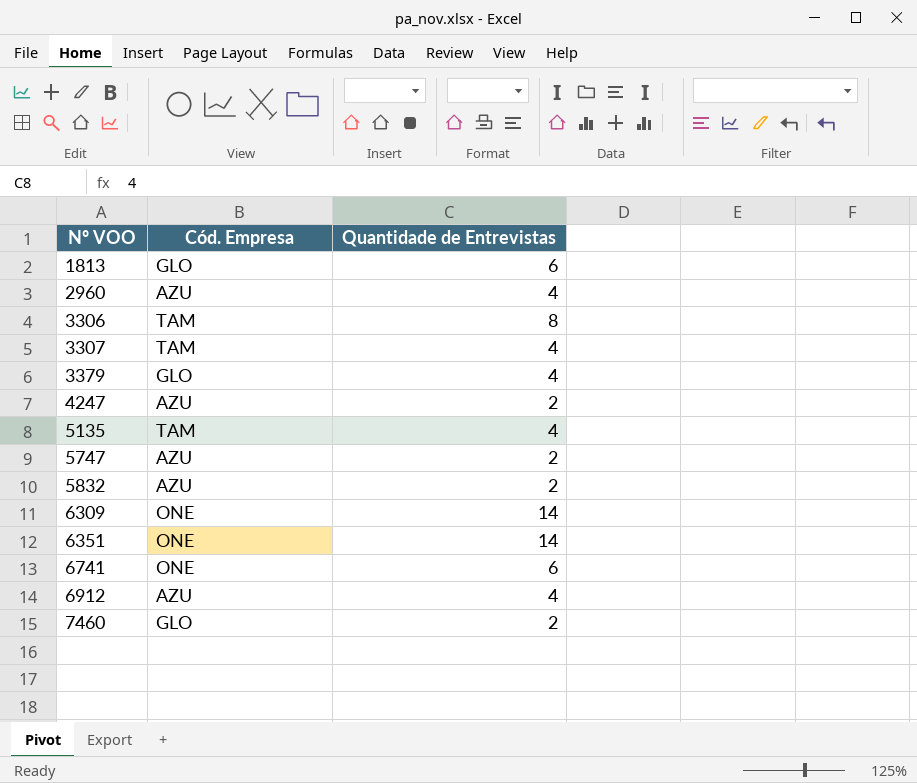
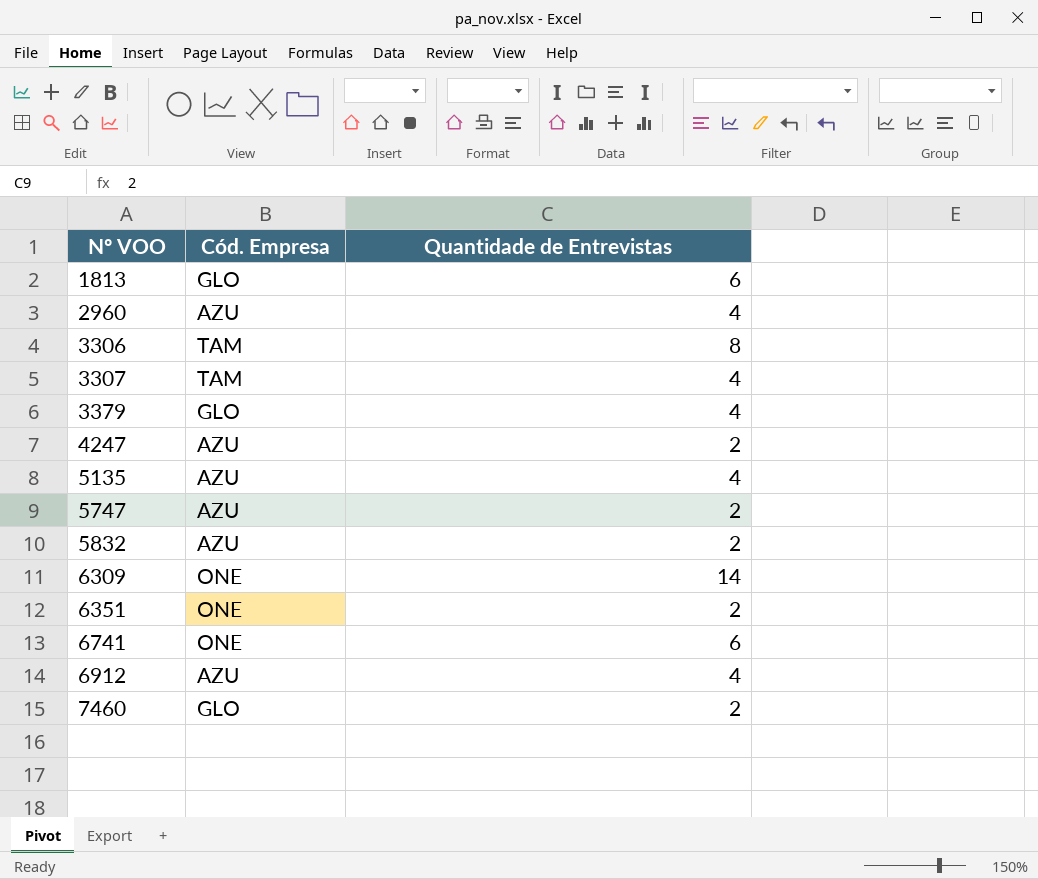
5135 | Cód. Empresa: TAM -> AZU
6351 | Quantidade de Entrevistas: 14 -> 2

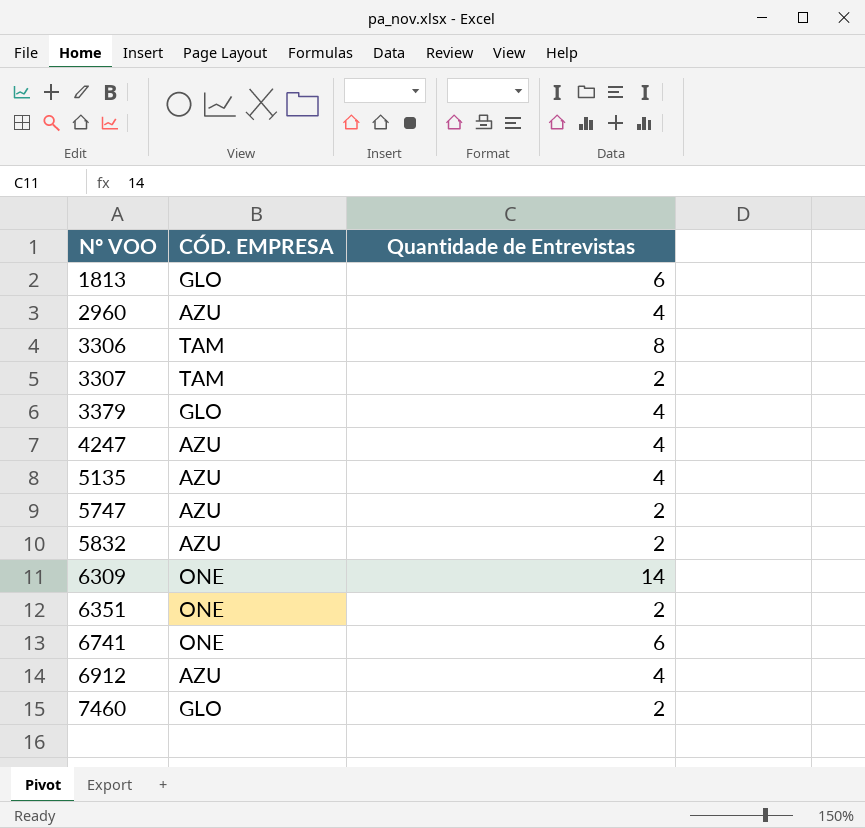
column name: Cód. Empresa -> CÓD. EMPRESA
3307 | Quantidade de Entrevistas: 4 -> 2
4247 | Quantidade de Entrevistas: 2 -> 4

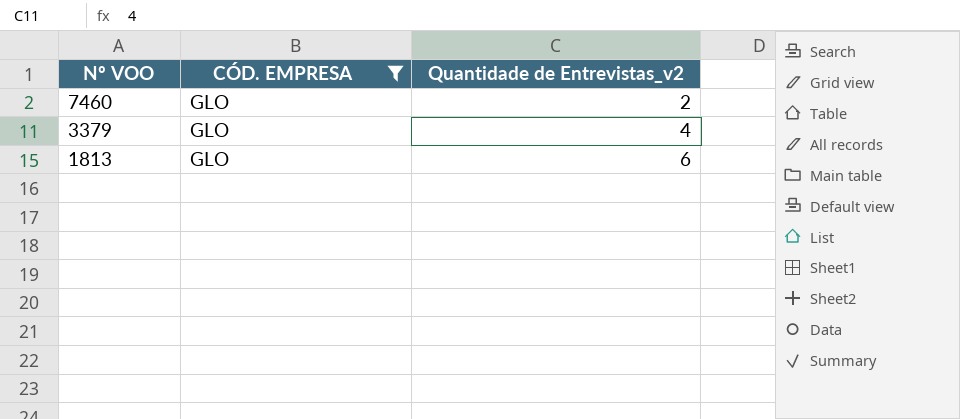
filter: none -> CÓD. EMPRESA = GLO
row order: Nº VOO ascending -> Nº VOO descending
column name: Quantidade de Entrevistas -> Quantidade de Entrevistas_v2

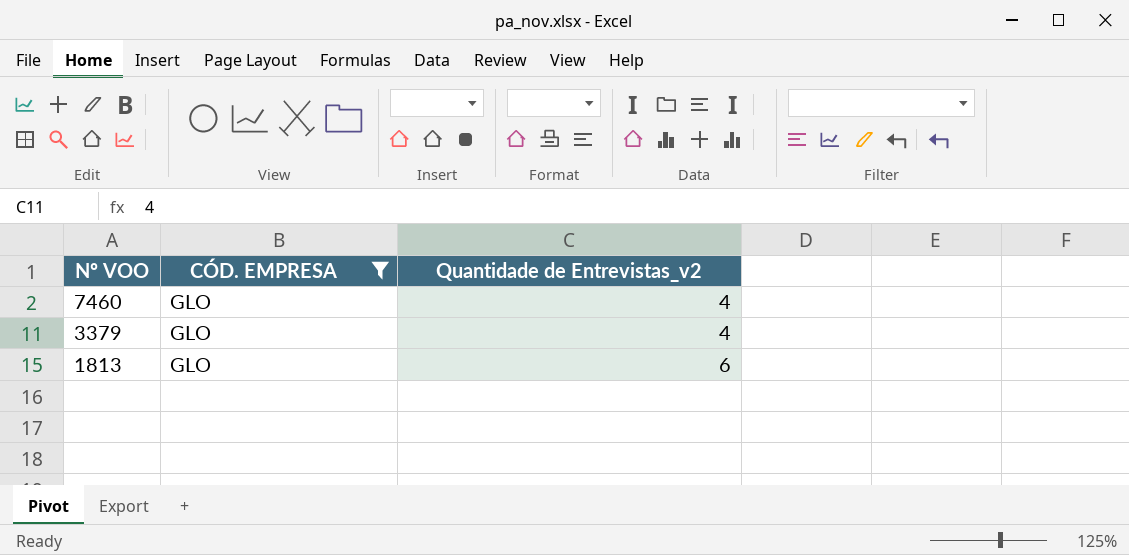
7460 | Quantidade de Entrevistas_v2: 2 -> 4

